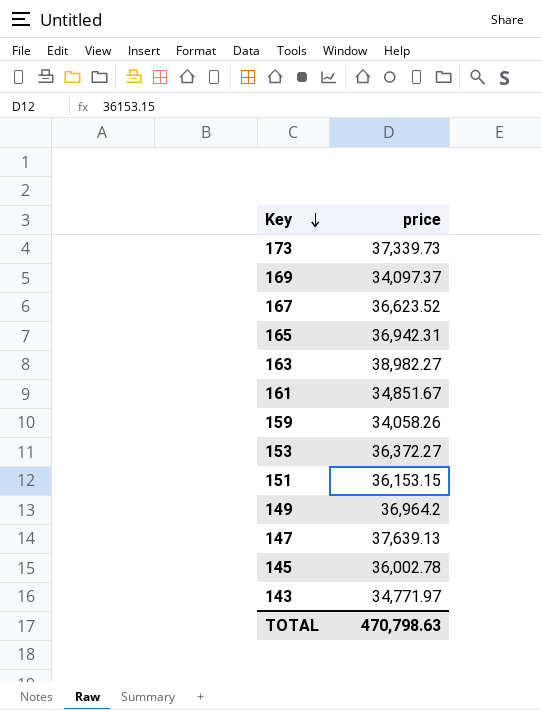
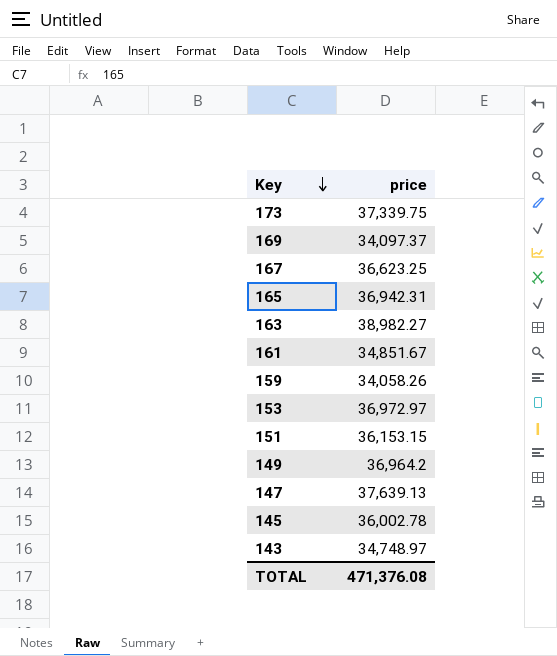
173 | price: 37,339.73 -> 37,339.75
167 | price: 36,623.52 -> 36,623.25
153 | price: 36,372.27 -> 36,972.97
143 | price: 34,771.97 -> 34,748.97
TOTAL | price: 470,798.63 -> 471,376.08

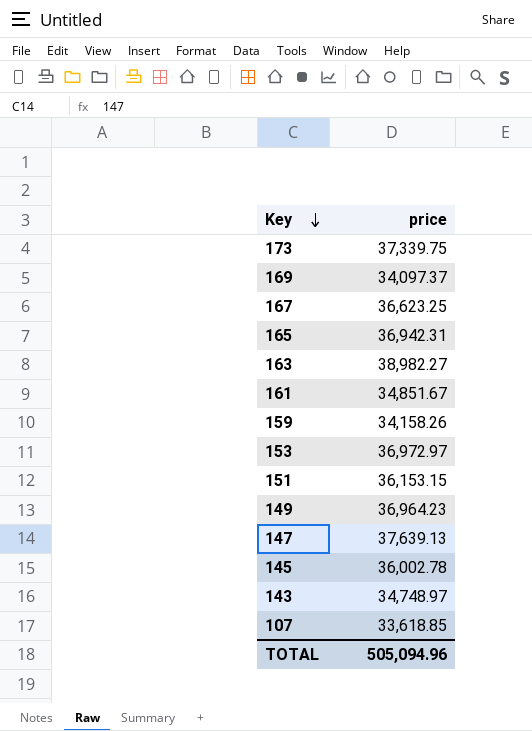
159 | price: 34,058.26 -> 34,158.26
149 | price: 36,964.2 -> 36,964.23
row 107: none -> 33,618.85
TOTAL | price: 471,376.08 -> 505,094.96

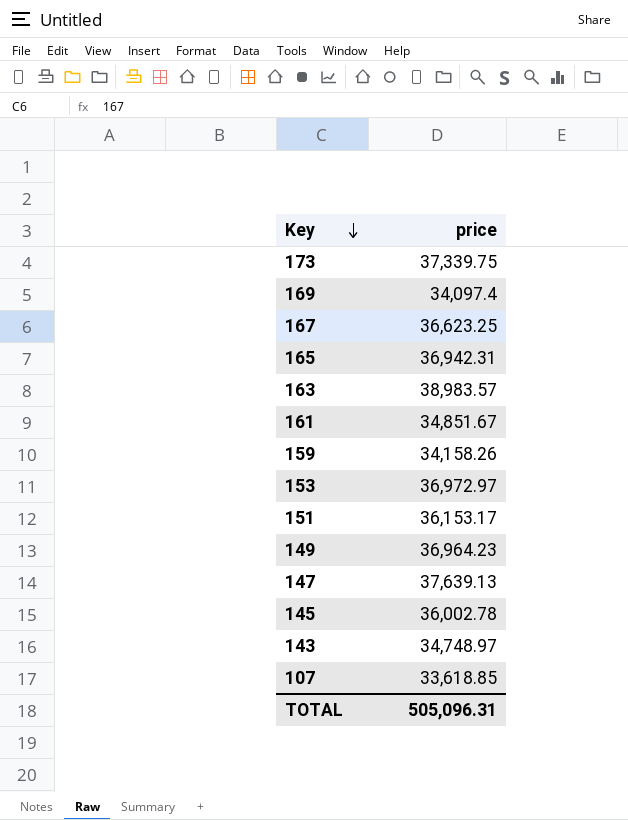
169 | price: 34,097.37 -> 34,097.4
163 | price: 38,982.27 -> 38,983.57
151 | price: 36,153.15 -> 36,153.17
TOTAL | price: 505,094.96 -> 505,096.31

